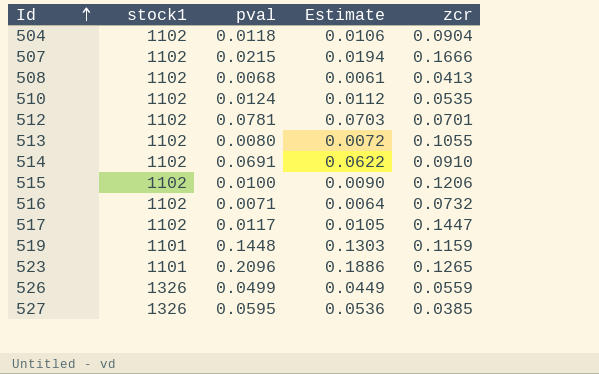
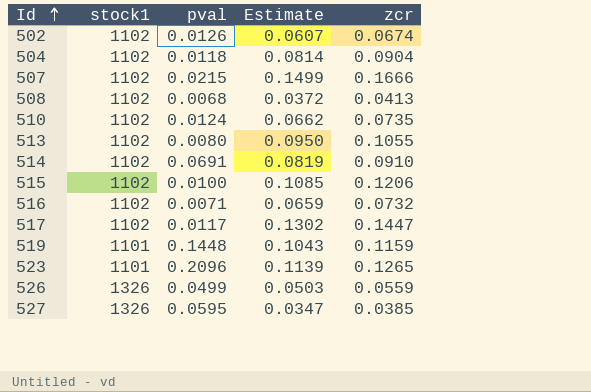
column Estimate | formula: [pval] * 0.9 -> [zcr] * 0.9
row 512: 1102 | 0.0781 | 0.0703 | 0.0701 -> none
row 502: none -> 1102 | 0.0126 | 0.0607 | 0.0674
510 | zcr: 0.0535 -> 0.0735

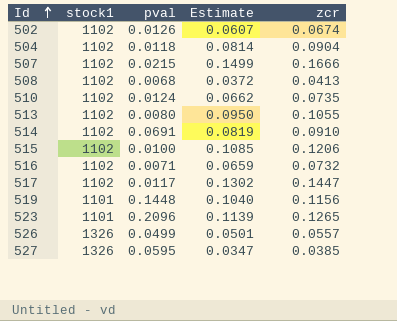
519 | Estimate: 0.1043 -> 0.1040
519 | zcr: 0.1159 -> 0.1156
526 | Estimate: 0.0503 -> 0.0501
526 | zcr: 0.0559 -> 0.0557

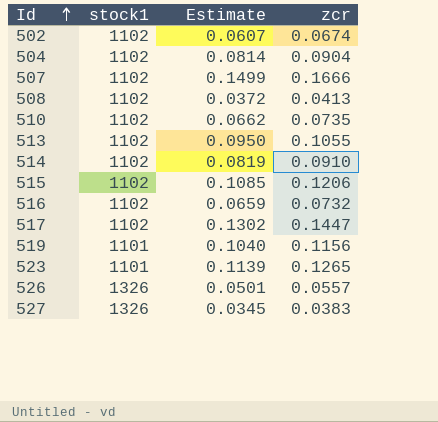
column pval | position: 3 -> none
527 | Estimate: 0.0347 -> 0.0345
527 | zcr: 0.0385 -> 0.0383

